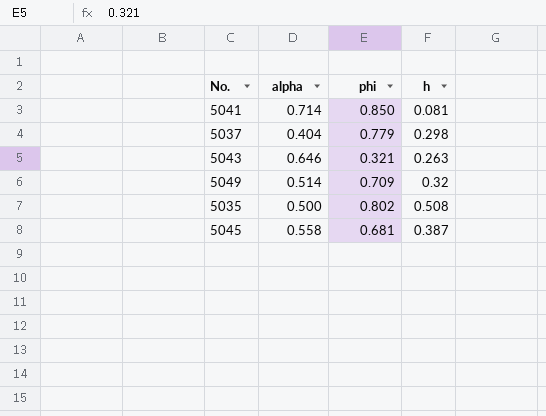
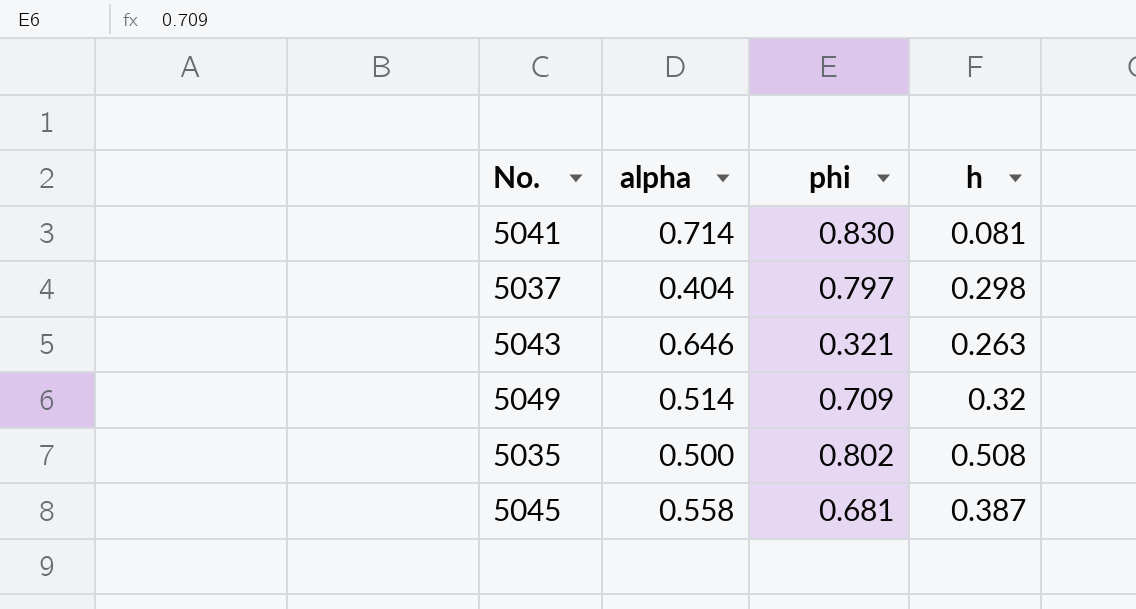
5041 | phi: 0.850 -> 0.830
5037 | phi: 0.779 -> 0.797

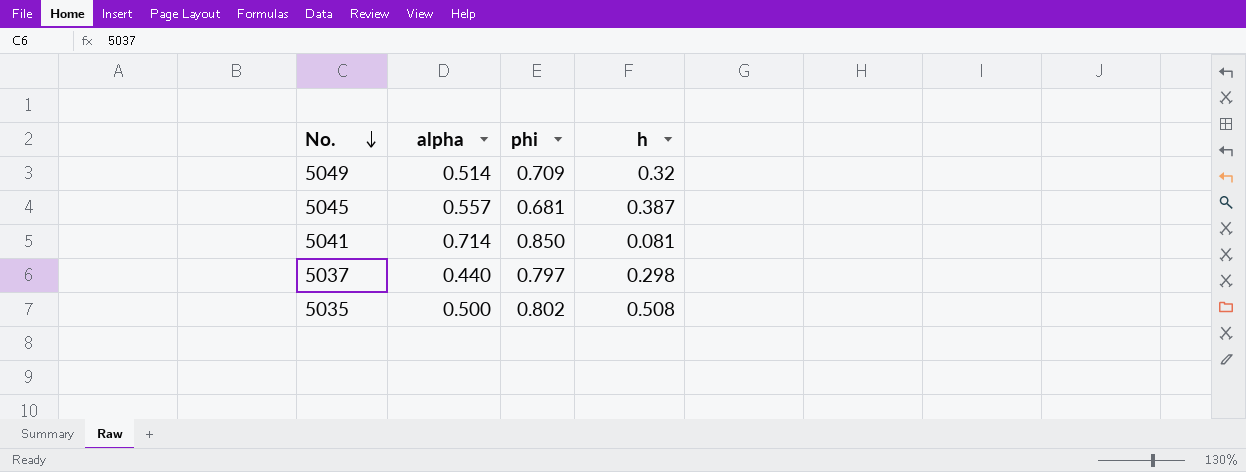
row order: none -> No. descending
row 5043: 0.646 | 0.321 | 0.263 -> none
5045 | alpha: 0.558 -> 0.557
5041 | phi: 0.830 -> 0.850
5037 | alpha: 0.404 -> 0.440

